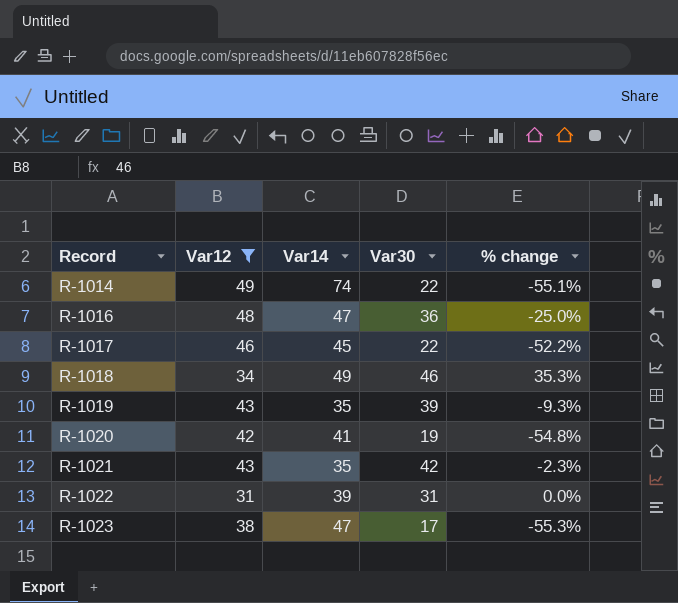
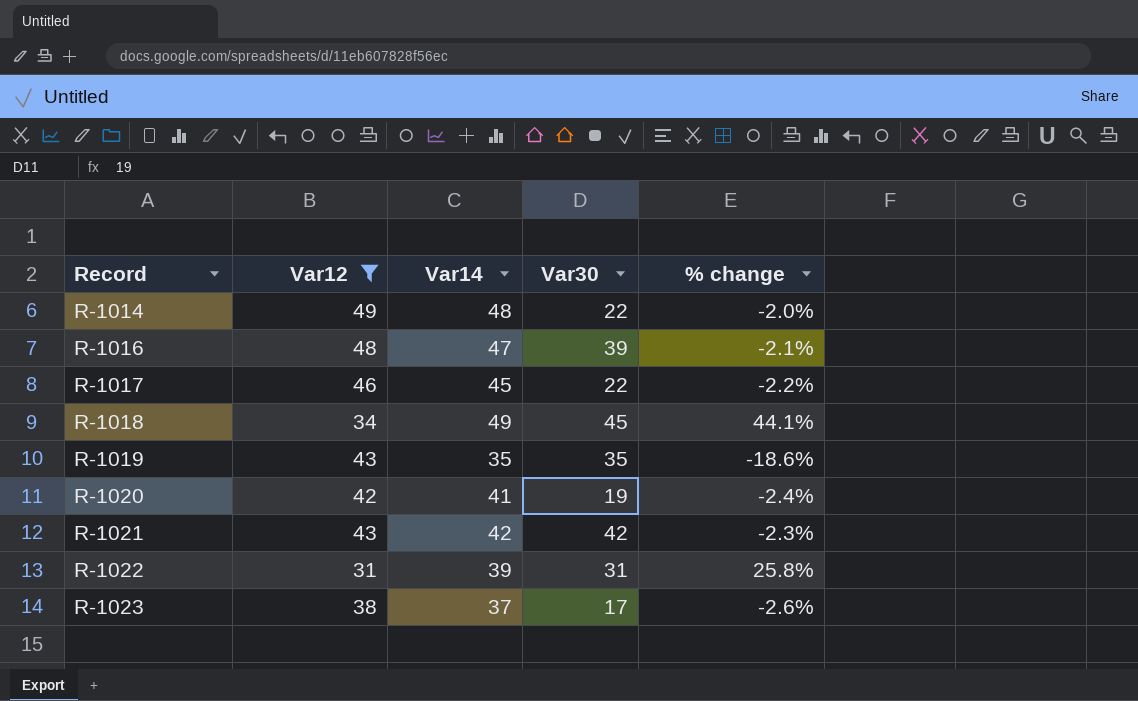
column % change | formula: ([Var30] - [Var12]) / [Var12] -> ([Var14] - [Var12]) / [Var12]
R-1014 | Var14: 74 -> 48
R-1016 | Var30: 36 -> 39
R-1018 | Var30: 46 -> 45
R-1019 | Var30: 39 -> 35
R-1021 | Var14: 35 -> 42
R-1023 | Var14: 47 -> 37

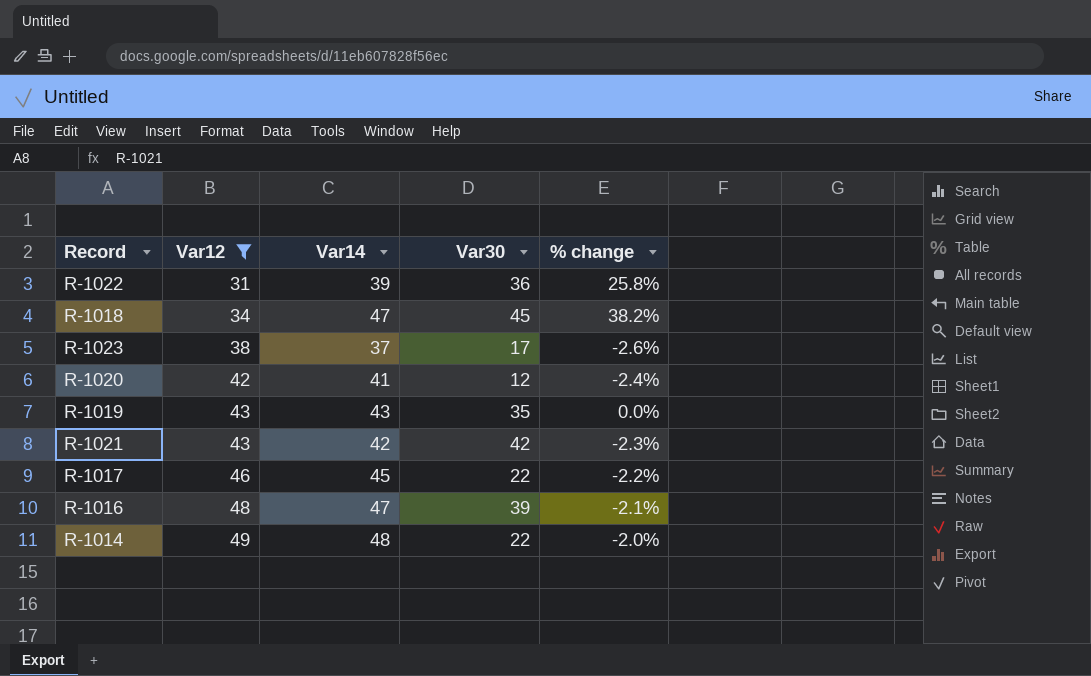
row order: Record ascending -> Var12 ascending
R-1022 | Var30: 31 -> 36
R-1018 | Var14: 49 -> 47
R-1018 | % change: 44.1% -> 38.2%
R-1020 | Var30: 19 -> 12
R-1019 | Var14: 35 -> 43
R-1019 | % change: -18.6% -> 0.0%

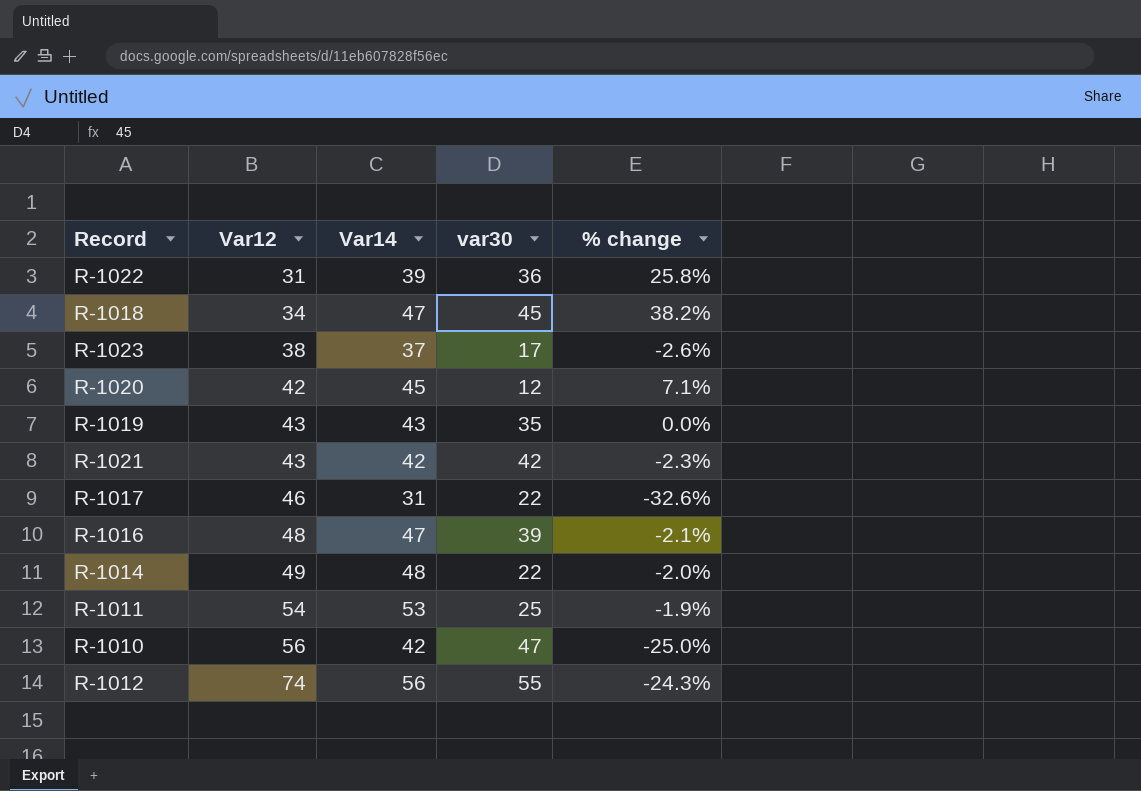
filter: Var12 <= 49 -> none
column name: Var30 -> var30
R-1020 | Var14: 41 -> 45
R-1020 | % change: -2.4% -> 7.1%
R-1017 | Var14: 45 -> 31
R-1017 | % change: -2.2% -> -32.6%

